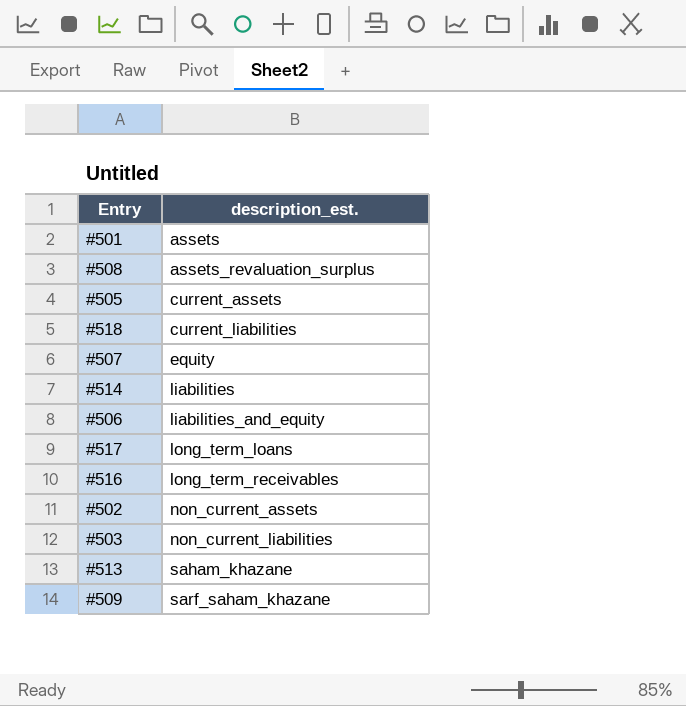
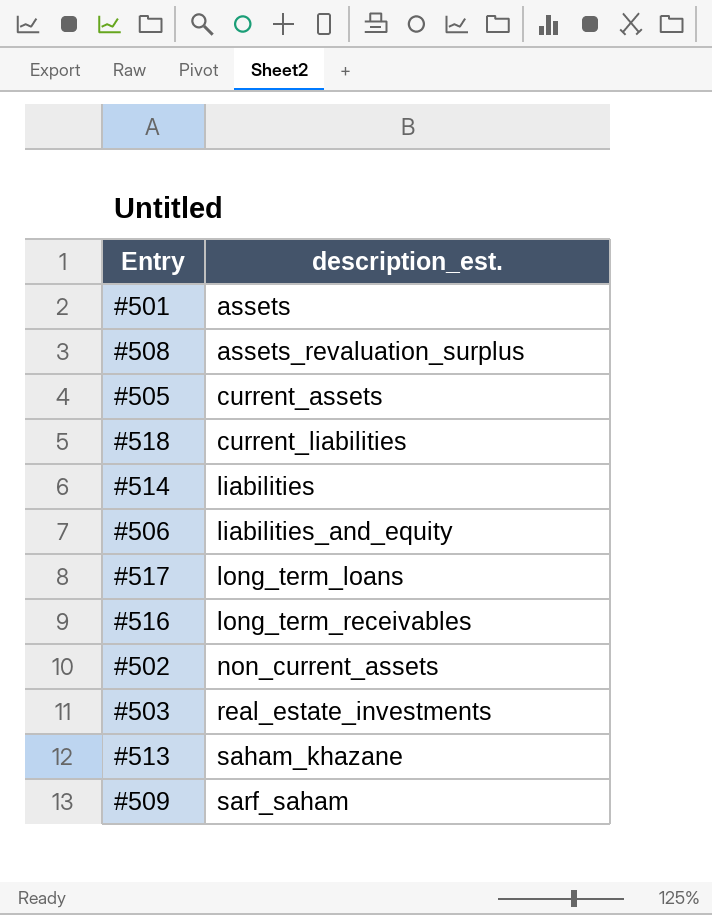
row #507: equity -> none
#503 | description_est.: non_current_liabilities -> real_estate_investments
#509 | description_est.: sarf_saham_khazane -> sarf_saham

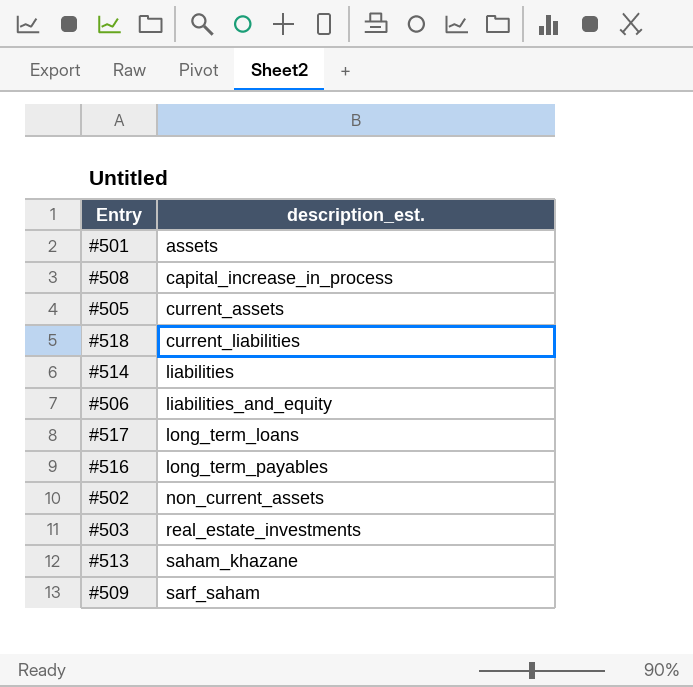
#508 | description_est.: assets_revaluation_surplus -> capital_increase_in_process
#516 | description_est.: long_term_receivables -> long_term_payables

